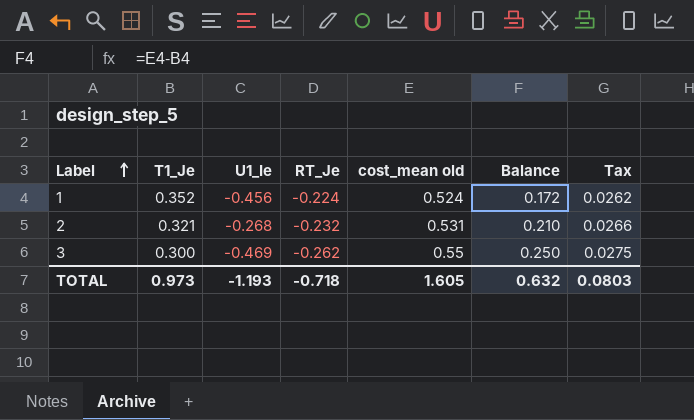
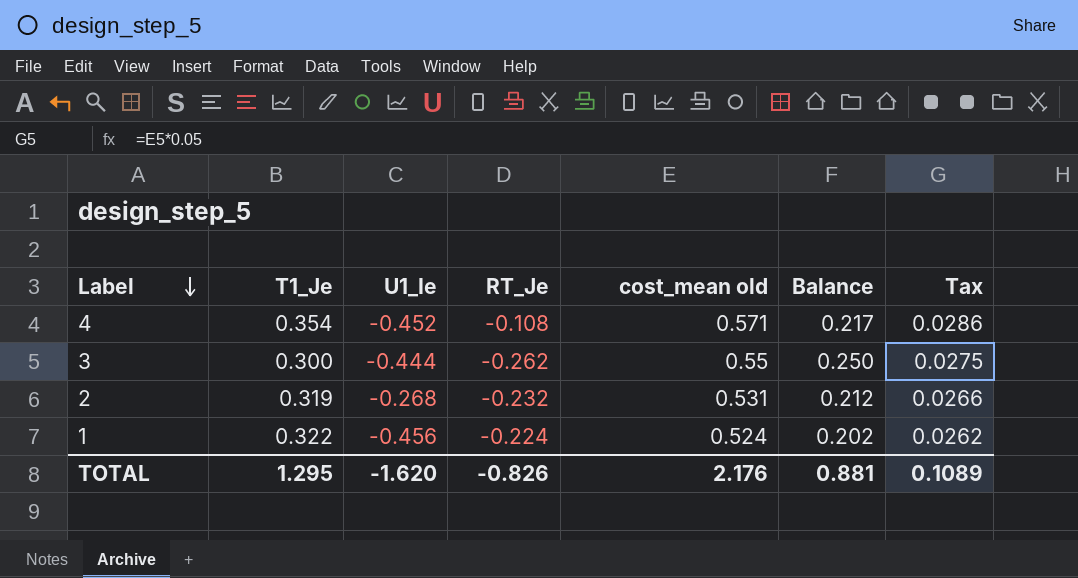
row order: Label ascending -> Label descending
row 4: none -> 0.354 | -0.452 | -0.108 | 0.571 | 0.217 | 0.0286
3 | U1_Ie: -0.469 -> -0.444
2 | T1_Je: 0.321 -> 0.319
2 | Balance: 0.210 -> 0.212
1 | T1_Je: 0.352 -> 0.322
1 | Balance: 0.172 -> 0.202
TOTAL | T1_Je: 0.973 -> 1.295
TOTAL | U1_Ie: -1.193 -> -1.620
TOTAL | RT_Je: -0.718 -> -0.826
TOTAL | cost_mean old: 1.605 -> 2.176
TOTAL | Balance: 0.632 -> 0.881
TOTAL | Tax: 0.0803 -> 0.1089

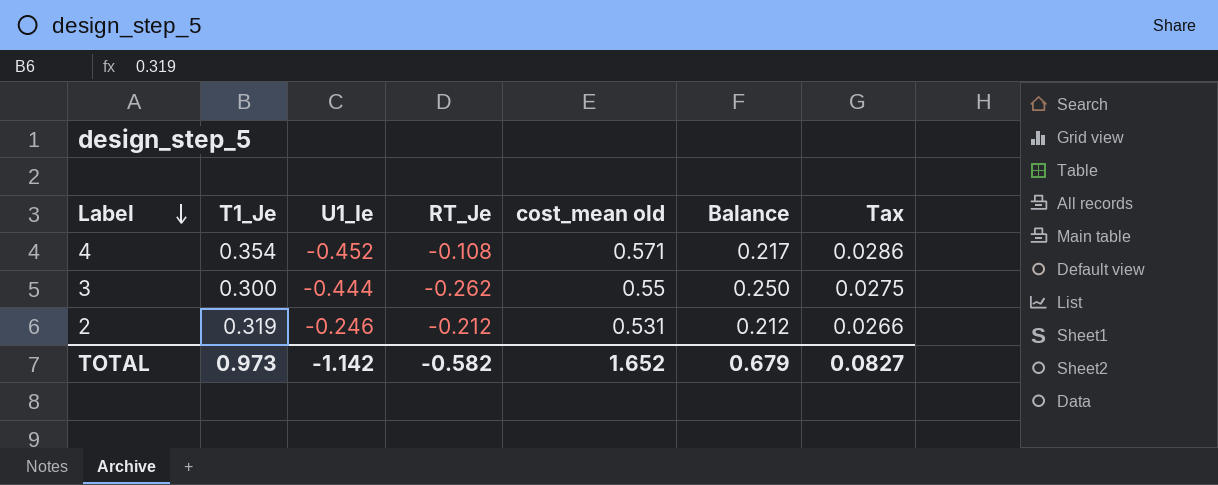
row 1: 0.322 | -0.456 | -0.224 | 0.524 | 0.202 | 0.0262 -> none
2 | U1_Ie: -0.268 -> -0.246
2 | RT_Je: -0.232 -> -0.212
TOTAL | T1_Je: 1.295 -> 0.973
TOTAL | U1_Ie: -1.620 -> -1.142
TOTAL | RT_Je: -0.826 -> -0.582
TOTAL | cost_mean old: 2.176 -> 1.652
TOTAL | Balance: 0.881 -> 0.679
TOTAL | Tax: 0.1089 -> 0.0827

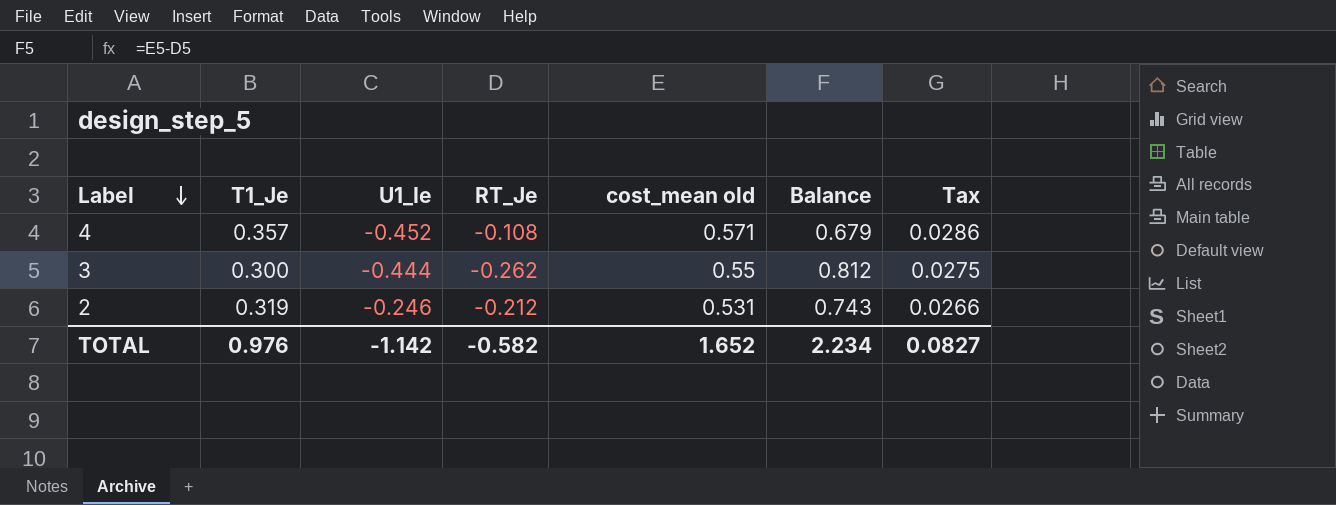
column Balance | formula: [cost_mean old] - [T1_Je] -> [cost_mean old] - [RT_Je]
4 | T1_Je: 0.354 -> 0.357
TOTAL | T1_Je: 0.973 -> 0.976
TOTAL | Balance: 0.679 -> 2.234

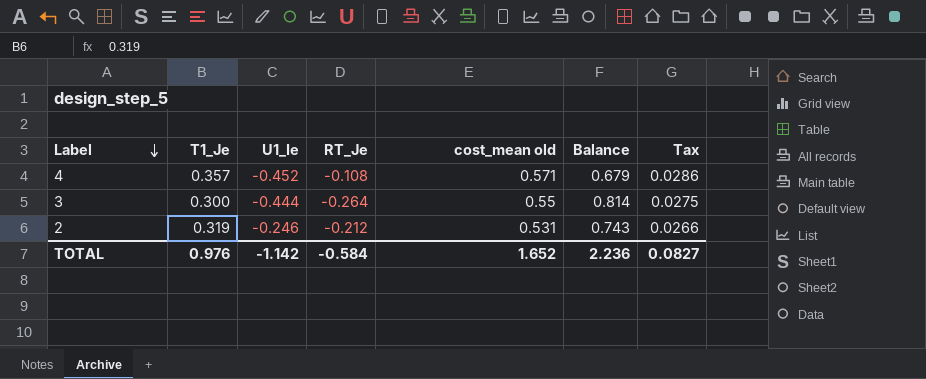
3 | RT_Je: -0.262 -> -0.264
3 | Balance: 0.812 -> 0.814
TOTAL | RT_Je: -0.582 -> -0.584
TOTAL | Balance: 2.234 -> 2.236

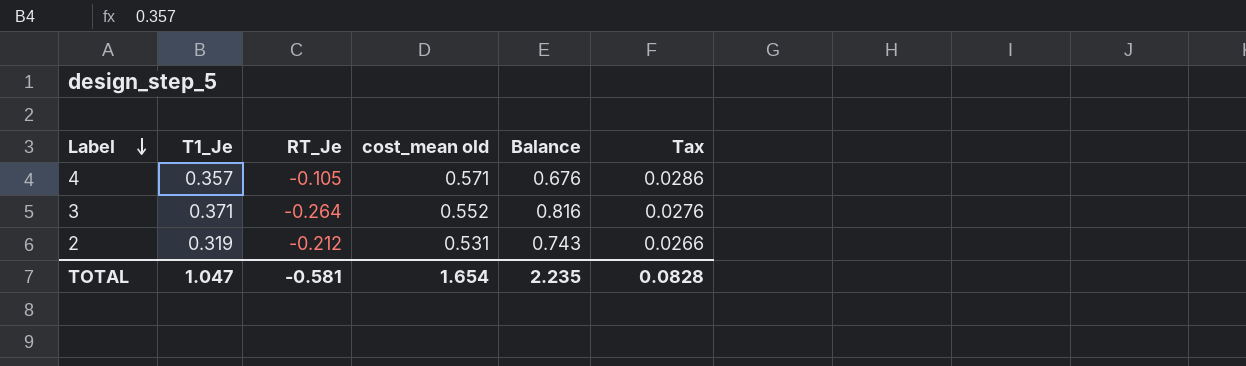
column U1_Ie | position: 3 -> none
4 | RT_Je: -0.108 -> -0.105
4 | Balance: 0.679 -> 0.676
3 | T1_Je: 0.300 -> 0.371
3 | cost_mean old: 0.55 -> 0.552
3 | Balance: 0.814 -> 0.816
3 | Tax: 0.0275 -> 0.0276
TOTAL | T1_Je: 0.976 -> 1.047
TOTAL | RT_Je: -0.584 -> -0.581
TOTAL | cost_mean old: 1.652 -> 1.654
TOTAL | Balance: 2.236 -> 2.235
TOTAL | Tax: 0.0827 -> 0.0828

